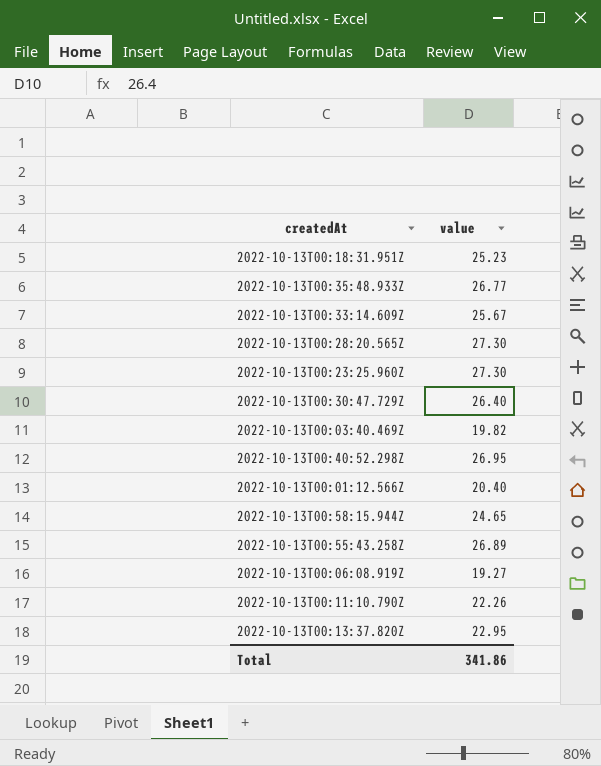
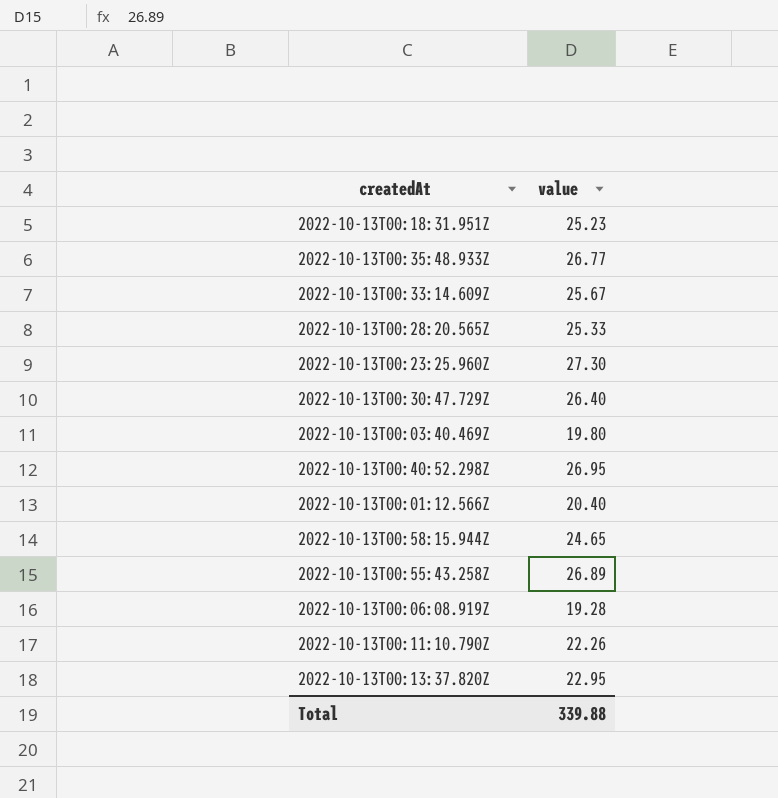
2022-10-13T00:28:20.565Z | value: 27.30 -> 25.33
2022-10-13T00:03:40.469Z | value: 19.82 -> 19.80
2022-10-13T00:06:08.919Z | value: 19.27 -> 19.28
Total | value: 341.86 -> 339.88

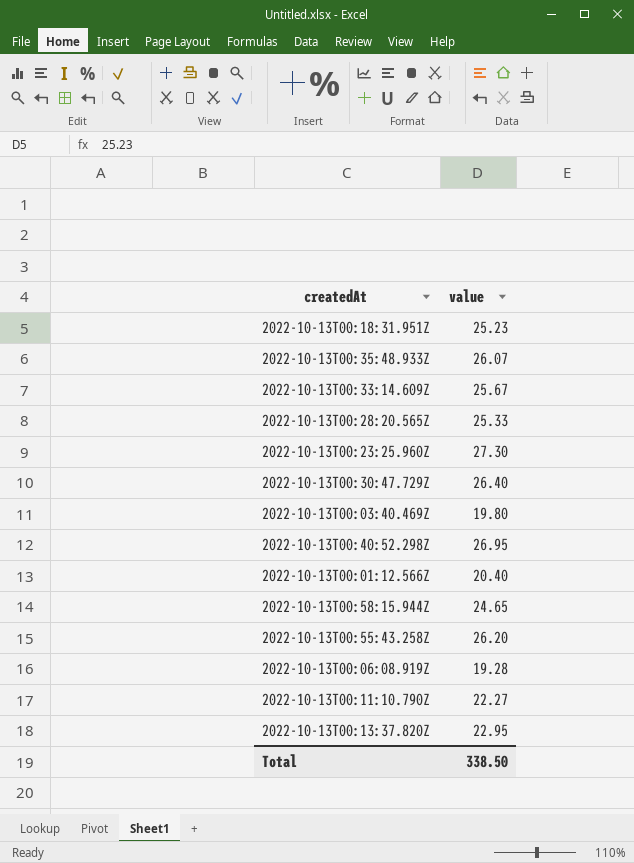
2022-10-13T00:35:48.933Z | value: 26.77 -> 26.07
2022-10-13T00:55:43.258Z | value: 26.89 -> 26.20
2022-10-13T00:11:10.790Z | value: 22.26 -> 22.27
Total | value: 339.88 -> 338.50

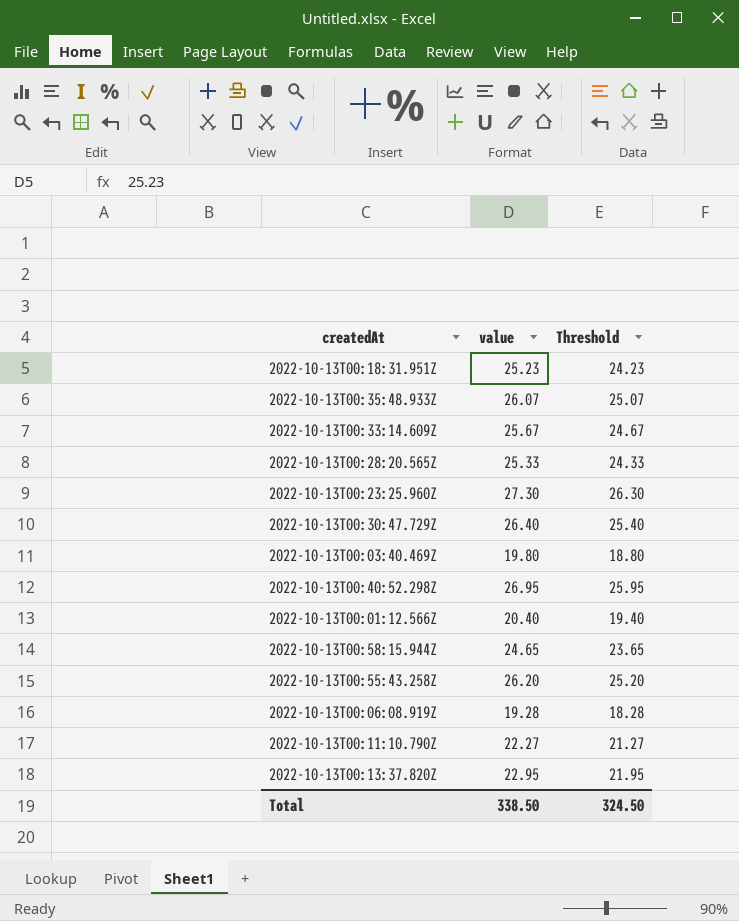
column Threshold | formula: none -> [value] - 1

